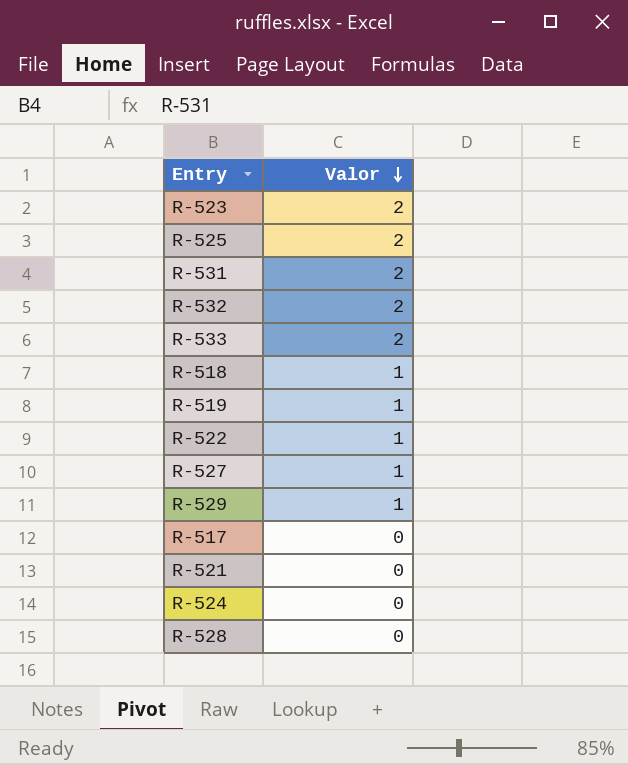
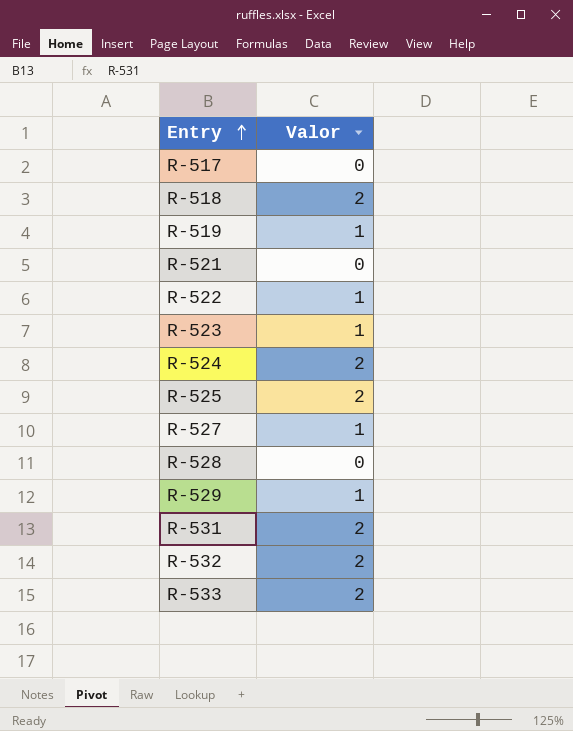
row order: Valor descending -> Entry ascending
R-518 | Valor: 1 -> 2
R-523 | Valor: 2 -> 1
R-524 | Valor: 0 -> 2

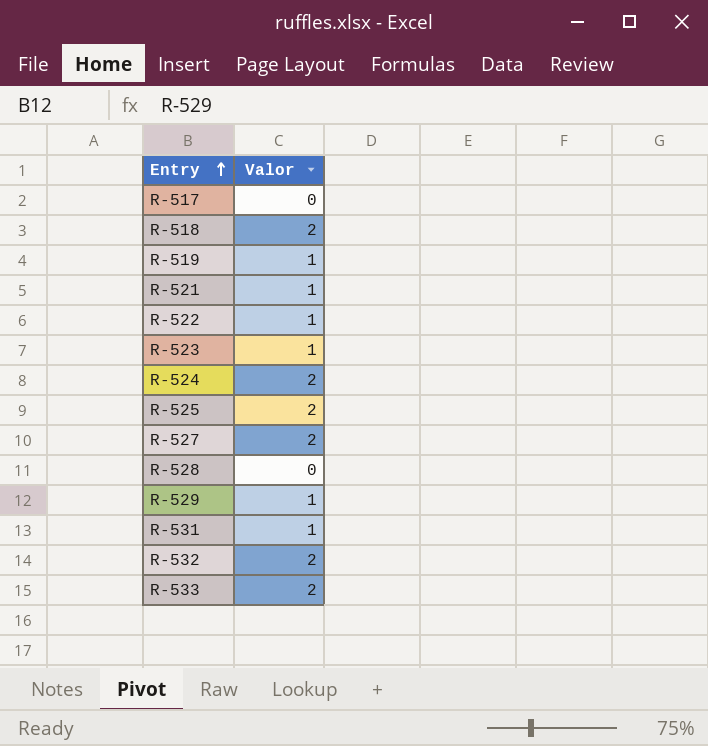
R-521 | Valor: 0 -> 1
R-527 | Valor: 1 -> 2
R-531 | Valor: 2 -> 1

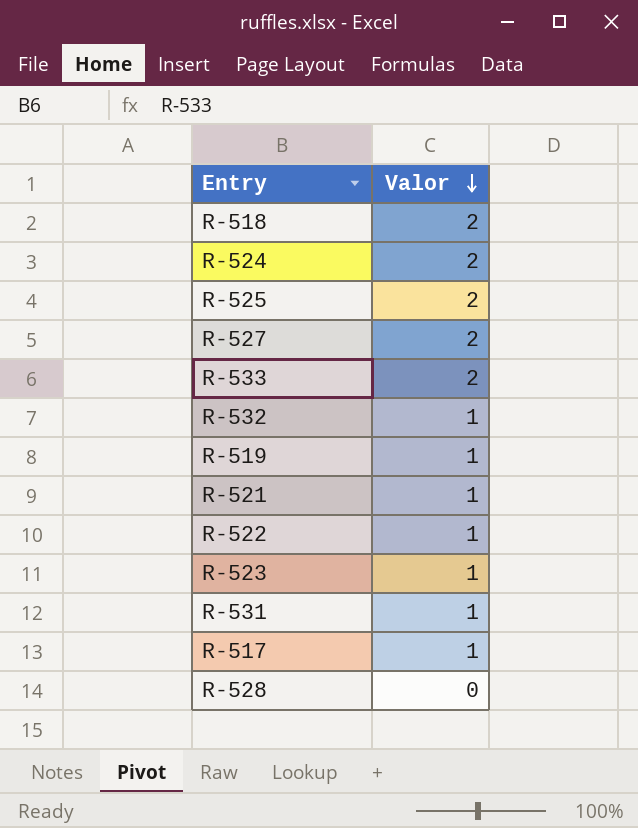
row order: Entry ascending -> Valor descending
row R-529: 1 -> none
R-532 | Valor: 2 -> 1
R-517 | Valor: 0 -> 1

